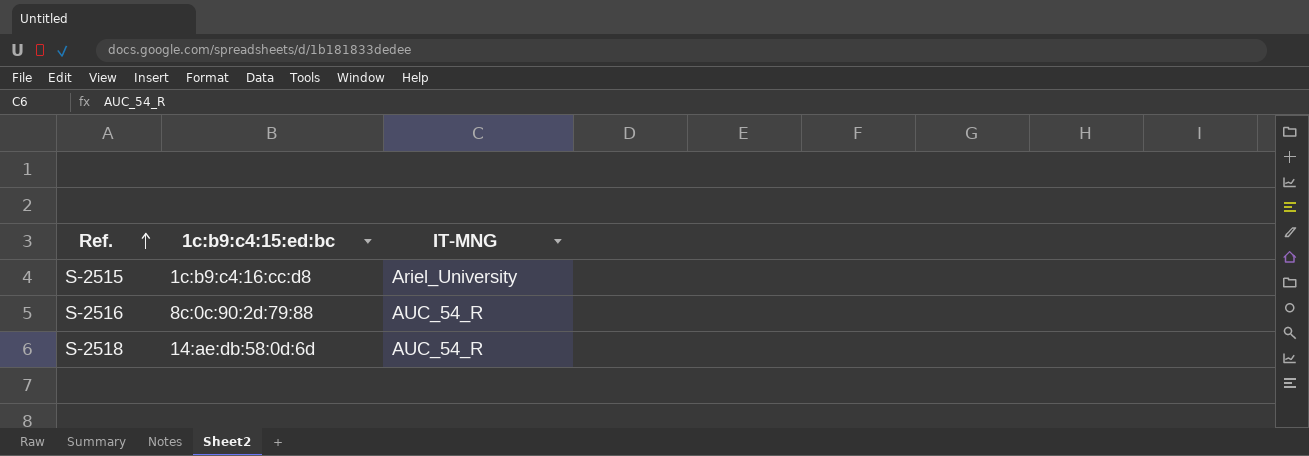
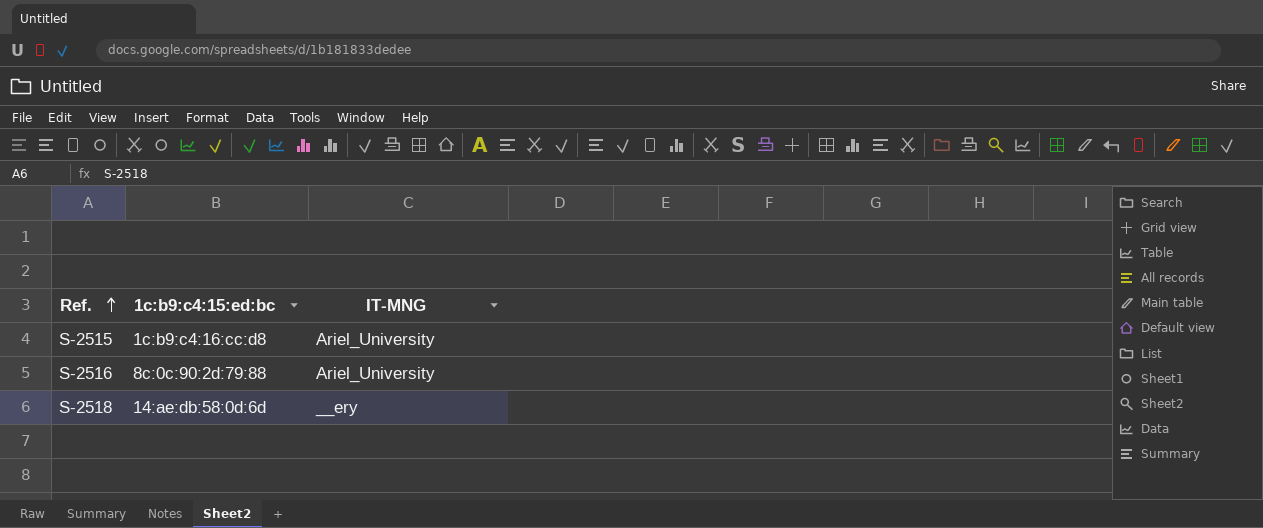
S-2516 | IT-MNG: AUC_54_R -> Ariel_University
S-2518 | IT-MNG: AUC_54_R -> __ery

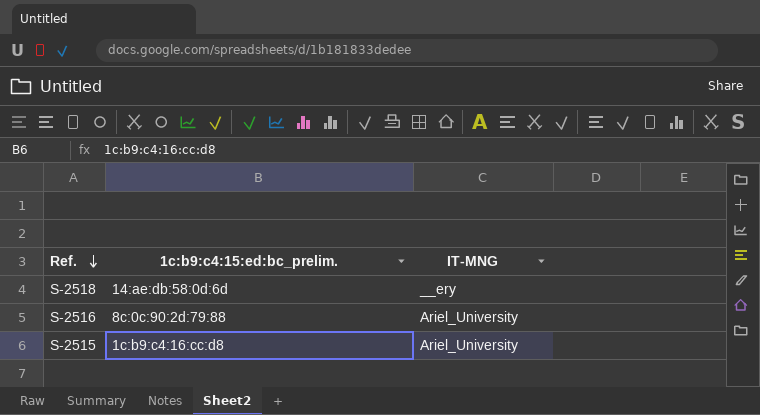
row order: Ref. ascending -> Ref. descending
column name: 1c:b9:c4:15:ed:bc -> 1c:b9:c4:15:ed:bc_prelim.

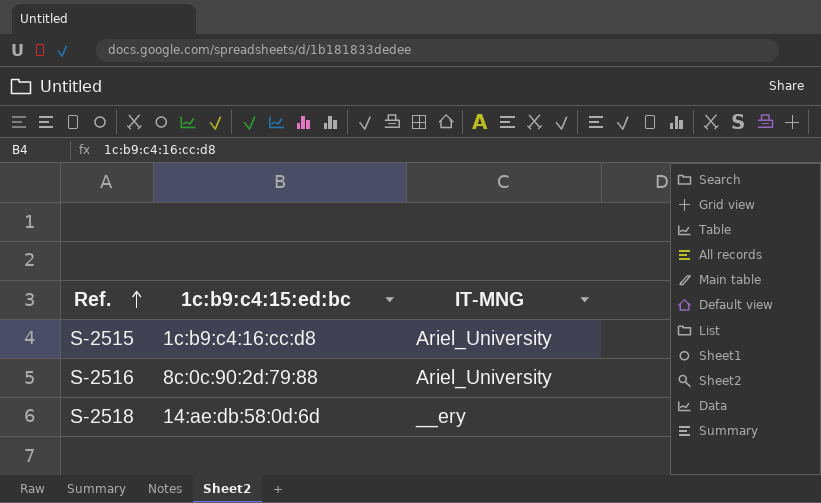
row order: Ref. descending -> Ref. ascending
column name: 1c:b9:c4:15:ed:bc_prelim. -> 1c:b9:c4:15:ed:bc

